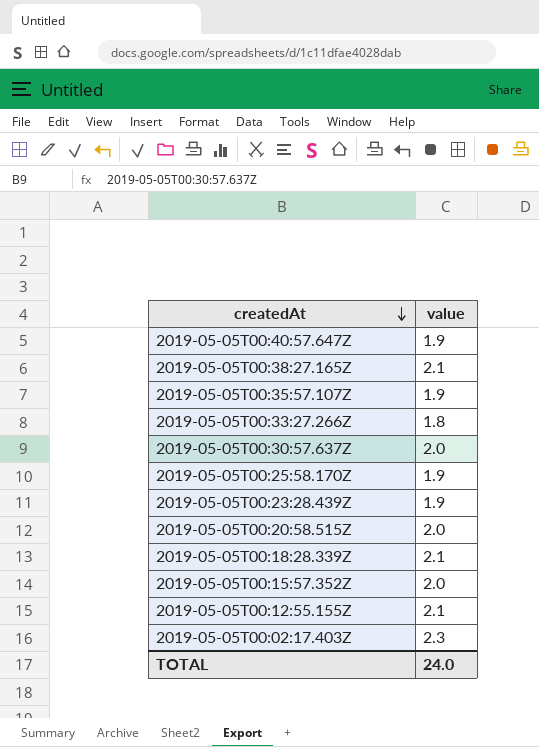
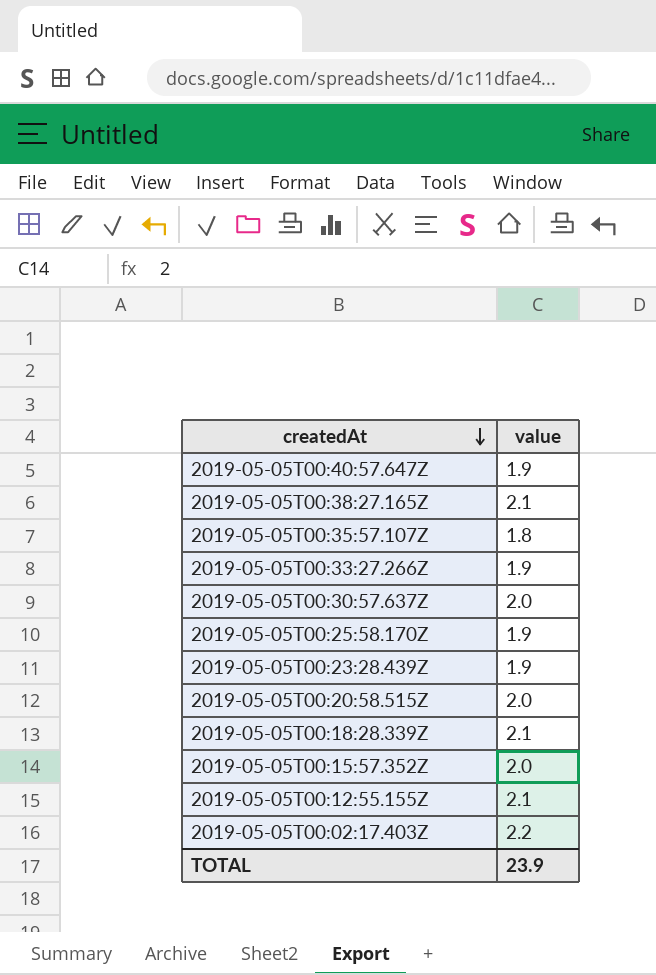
2019-05-05T00:35:57.107Z | value: 1.9 -> 1.8
2019-05-05T00:33:27.266Z | value: 1.8 -> 1.9
2019-05-05T00:02:17.403Z | value: 2.3 -> 2.2
TOTAL | value: 24.0 -> 23.9

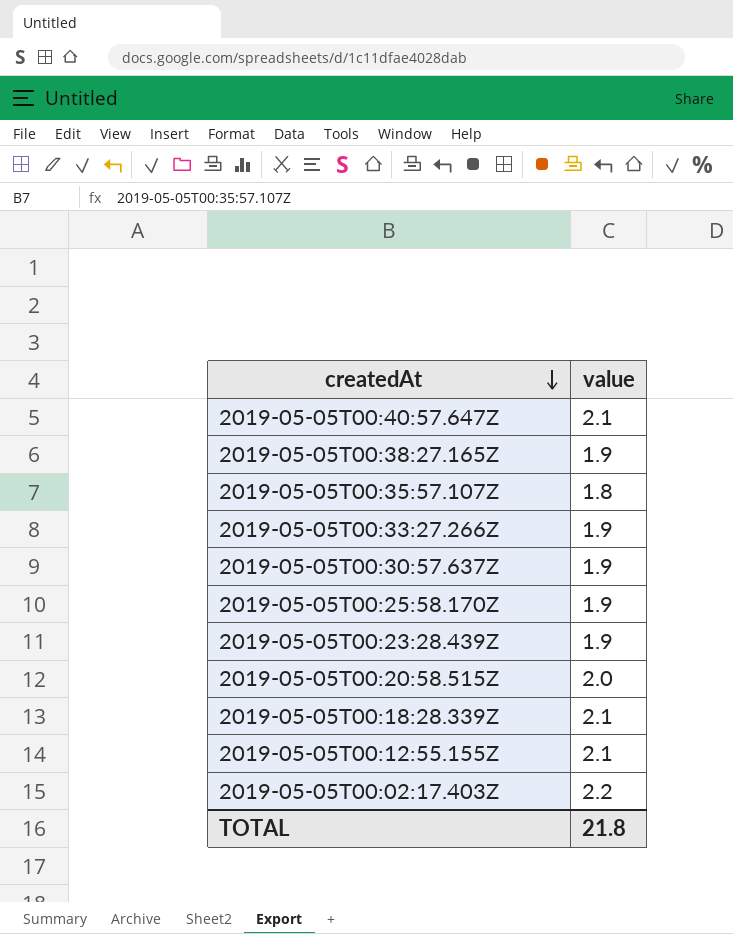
row 2019-05-05T00:15:57.352Z: 2.0 -> none
2019-05-05T00:40:57.647Z | value: 1.9 -> 2.1
2019-05-05T00:38:27.165Z | value: 2.1 -> 1.9
2019-05-05T00:30:57.637Z | value: 2.0 -> 1.9
TOTAL | value: 23.9 -> 21.8

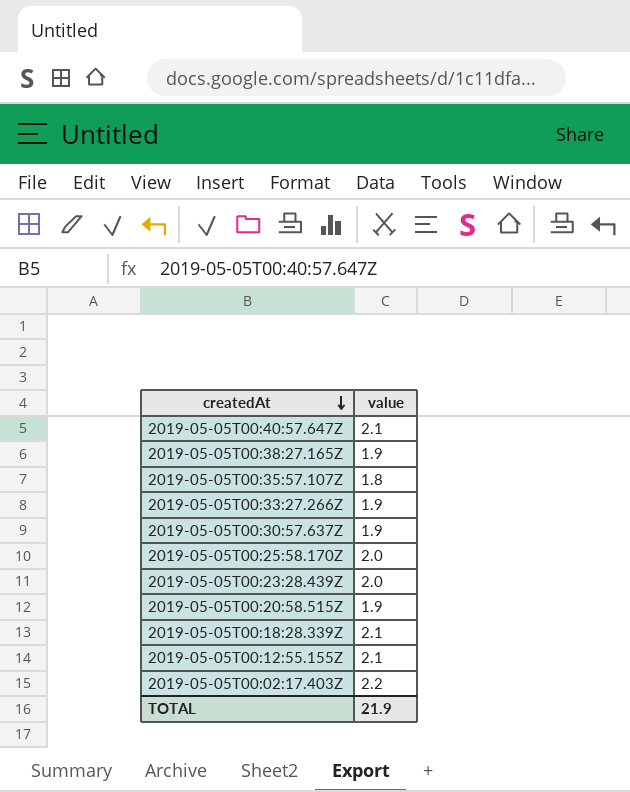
2019-05-05T00:25:58.170Z | value: 1.9 -> 2.0
2019-05-05T00:23:28.439Z | value: 1.9 -> 2.0
2019-05-05T00:20:58.515Z | value: 2.0 -> 1.9
TOTAL | value: 21.8 -> 21.9

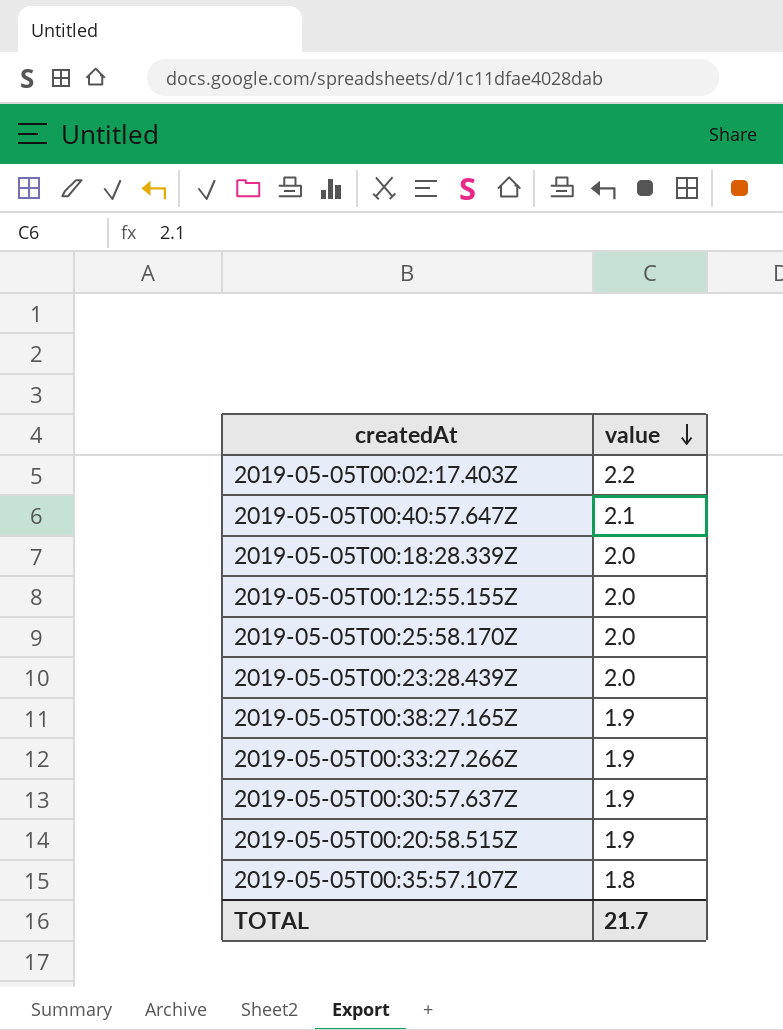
row order: createdAt descending -> value descending
2019-05-05T00:18:28.339Z | value: 2.1 -> 2.0
2019-05-05T00:12:55.155Z | value: 2.1 -> 2.0
TOTAL | value: 21.9 -> 21.7

